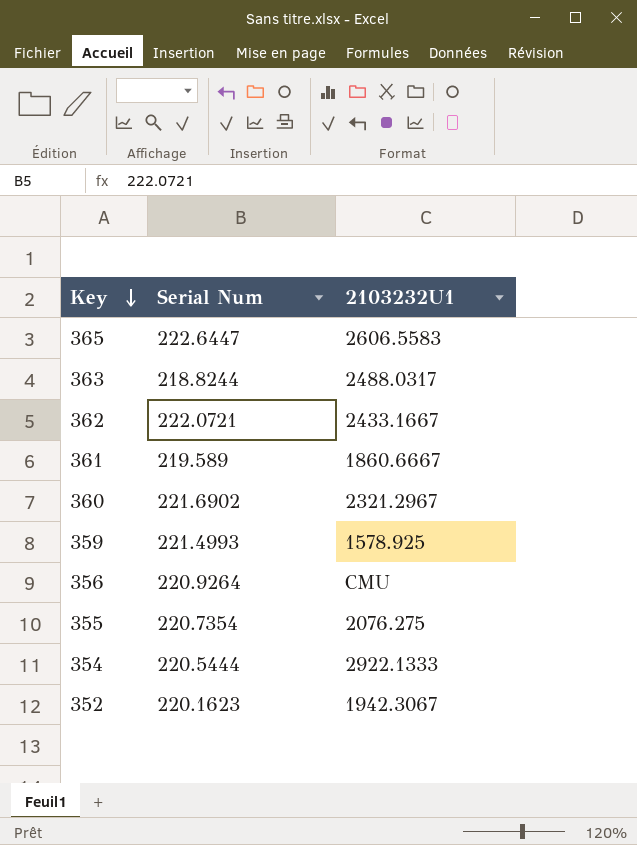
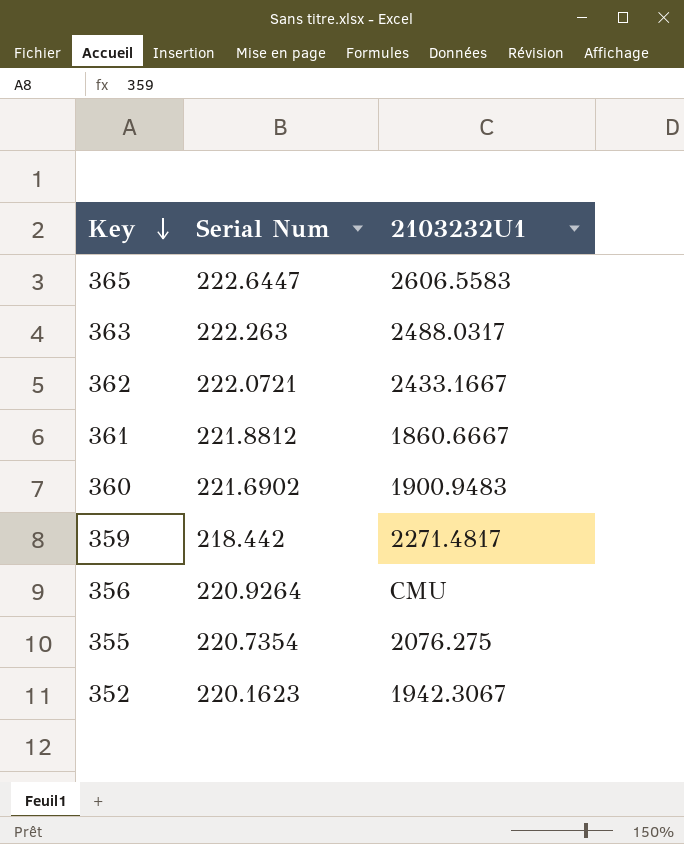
row 354: 220.5444 | 2922.1333 -> none
363 | Serial Num: 218.8244 -> 222.263
361 | Serial Num: 219.589 -> 221.8812
360 | 2103232U1: 2321.2967 -> 1900.9483
359 | Serial Num: 221.4993 -> 218.442
359 | 2103232U1: 1578.925 -> 2271.4817

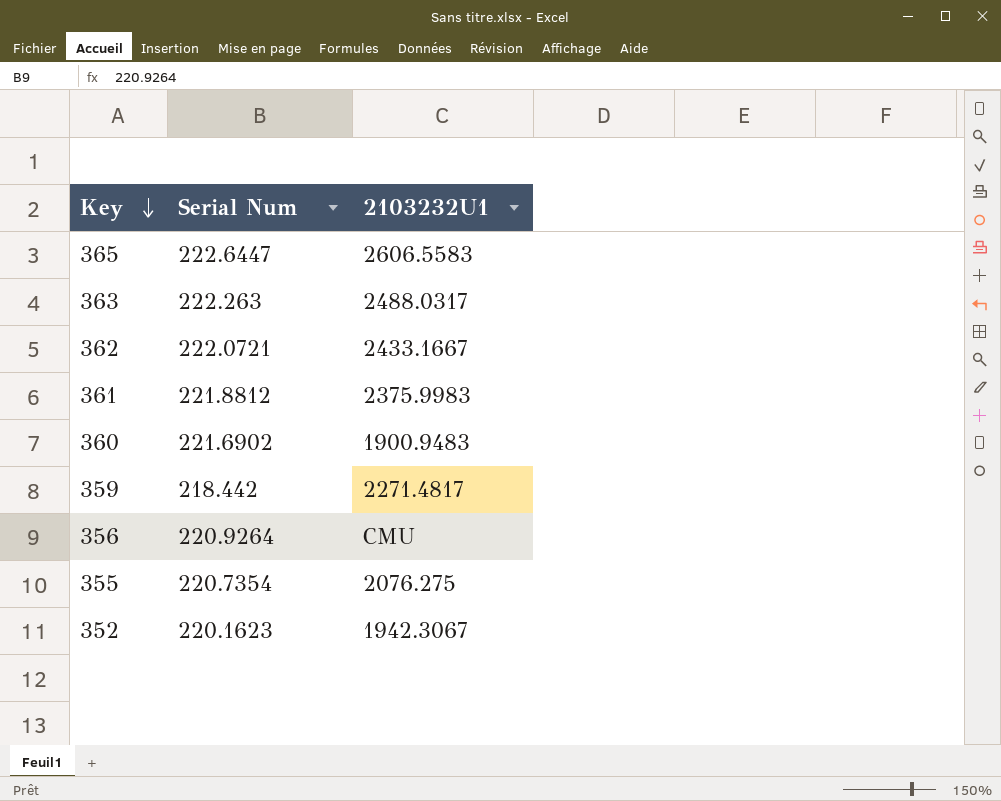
361 | 2103232U1: 1860.6667 -> 2375.9983

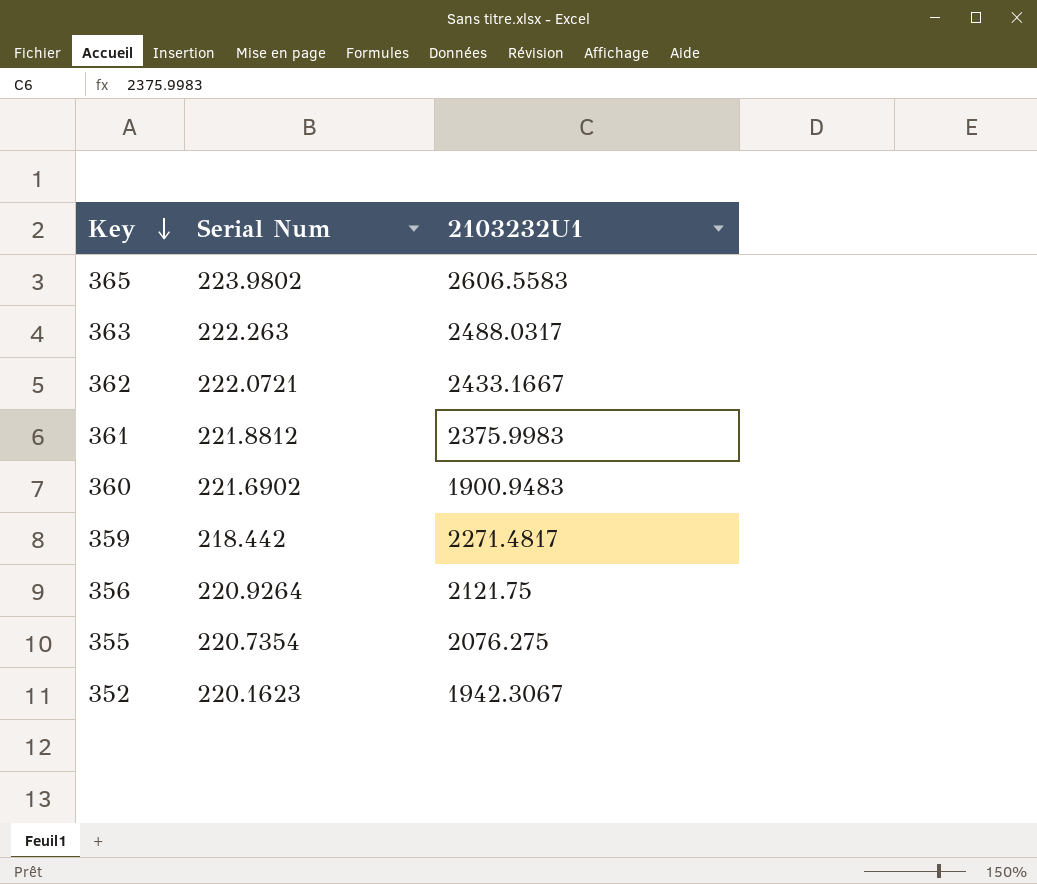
365 | Serial Num: 222.6447 -> 223.9802
356 | 2103232U1: CMU -> 2121.75

